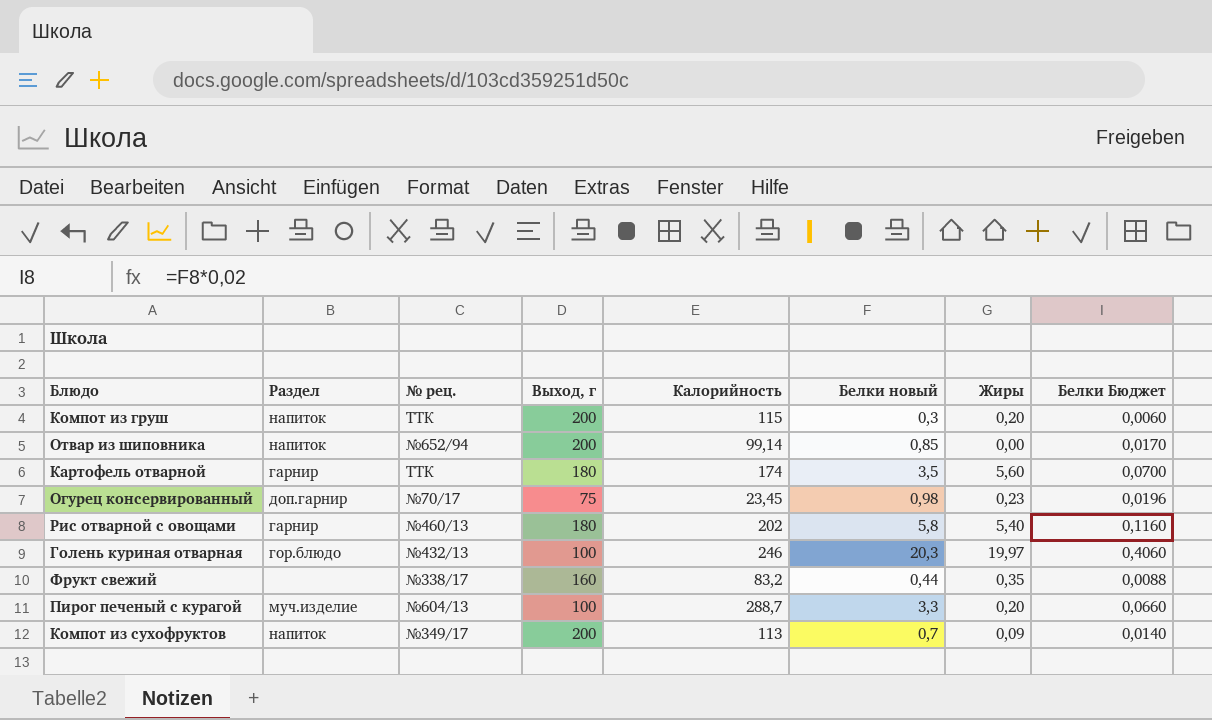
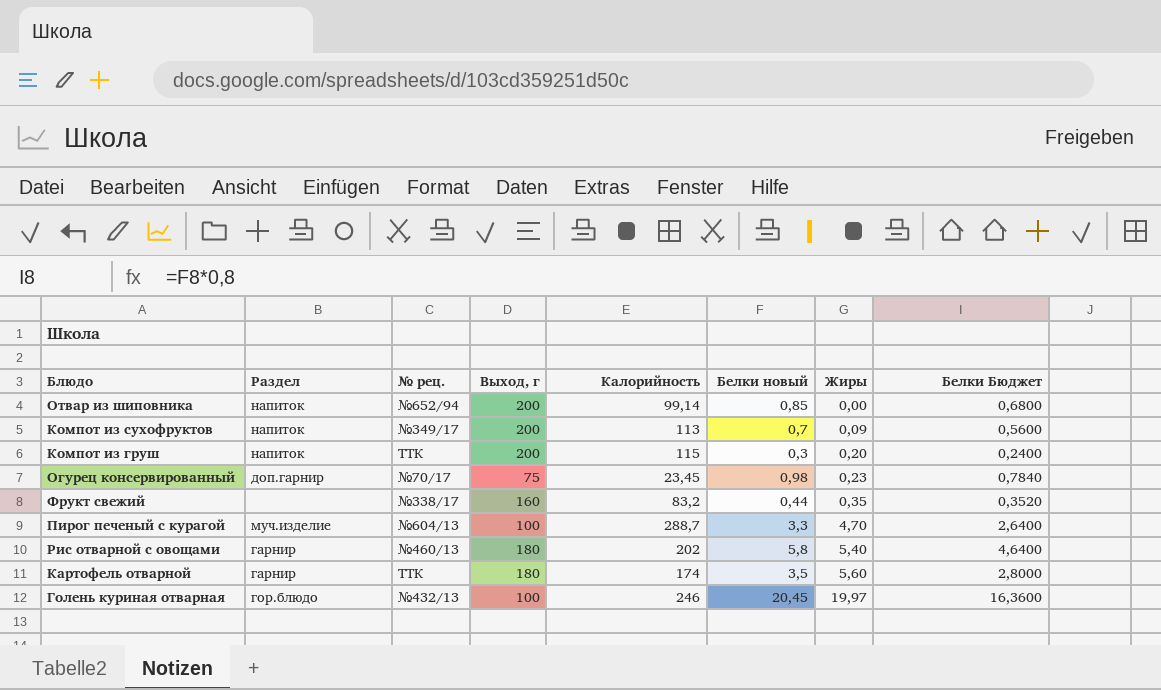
row order: none -> Жиры ascending
column Белки Бюджет | formula: [Белки новый] * 0,02 -> [Белки новый] * 0,8
Пирог печеный с курагой | Жиры: 0,20 -> 4,70
Голень куриная отварная | Белки новый: 20,3 -> 20,45

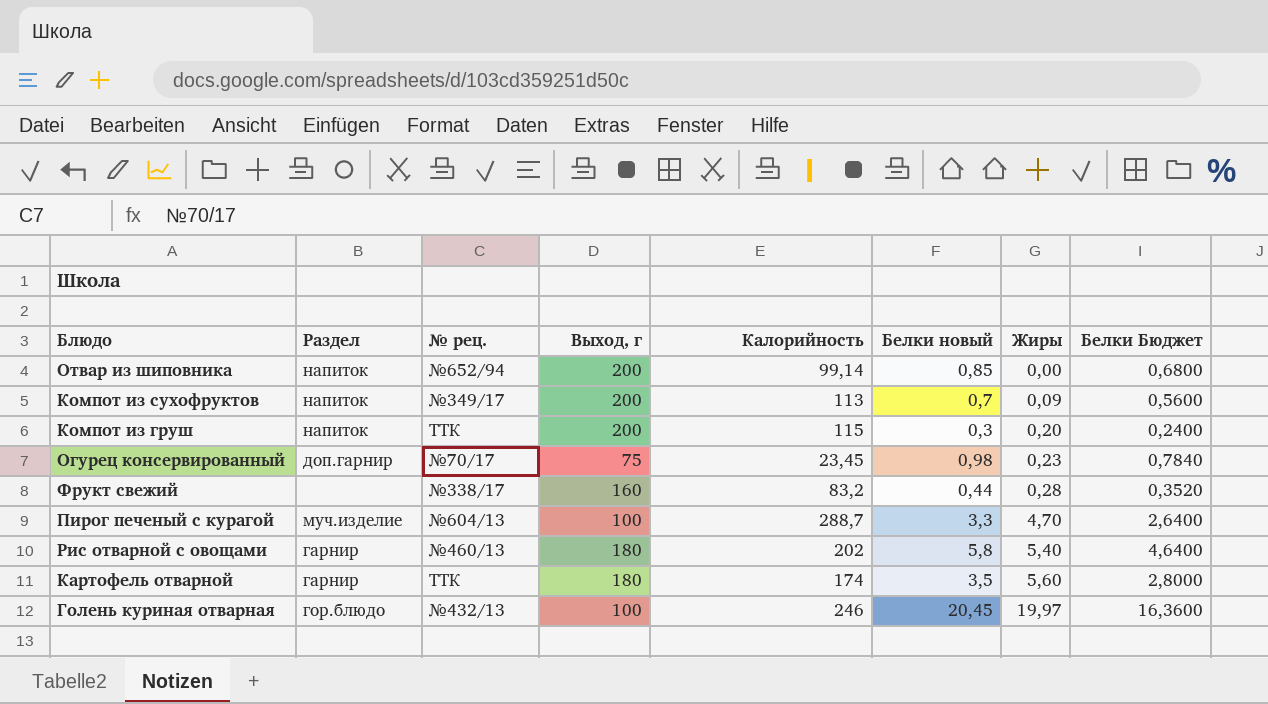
Фрукт свежий | Жиры: 0,35 -> 0,28

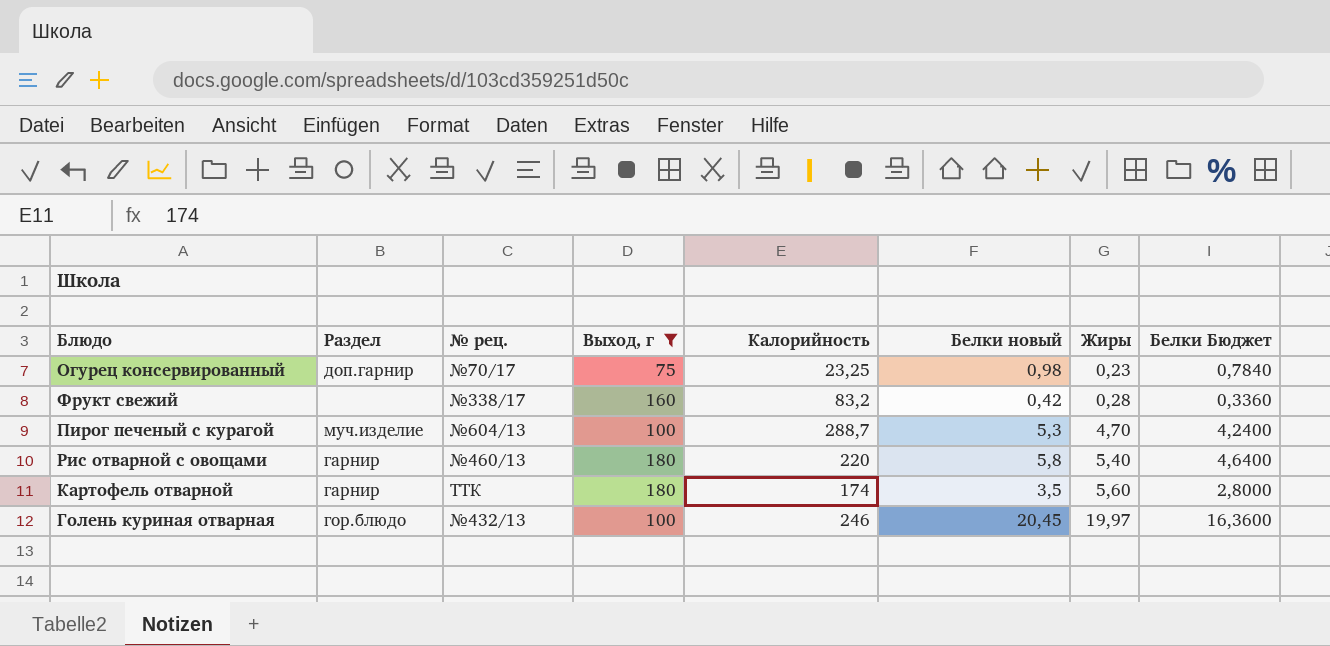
filter: none -> Выход, г != 200
Огурец консервированный | Калорийность: 23,45 -> 23,25
Фрукт свежий | Белки новый: 0,44 -> 0,42
Фрукт свежий | Белки Бюджет: 0,3520 -> 0,3360
Пирог печеный с курагой | Белки новый: 3,3 -> 5,3
Пирог печеный с курагой | Белки Бюджет: 2,6400 -> 4,2400
Рис отварной с овощами | Калорийность: 202 -> 220

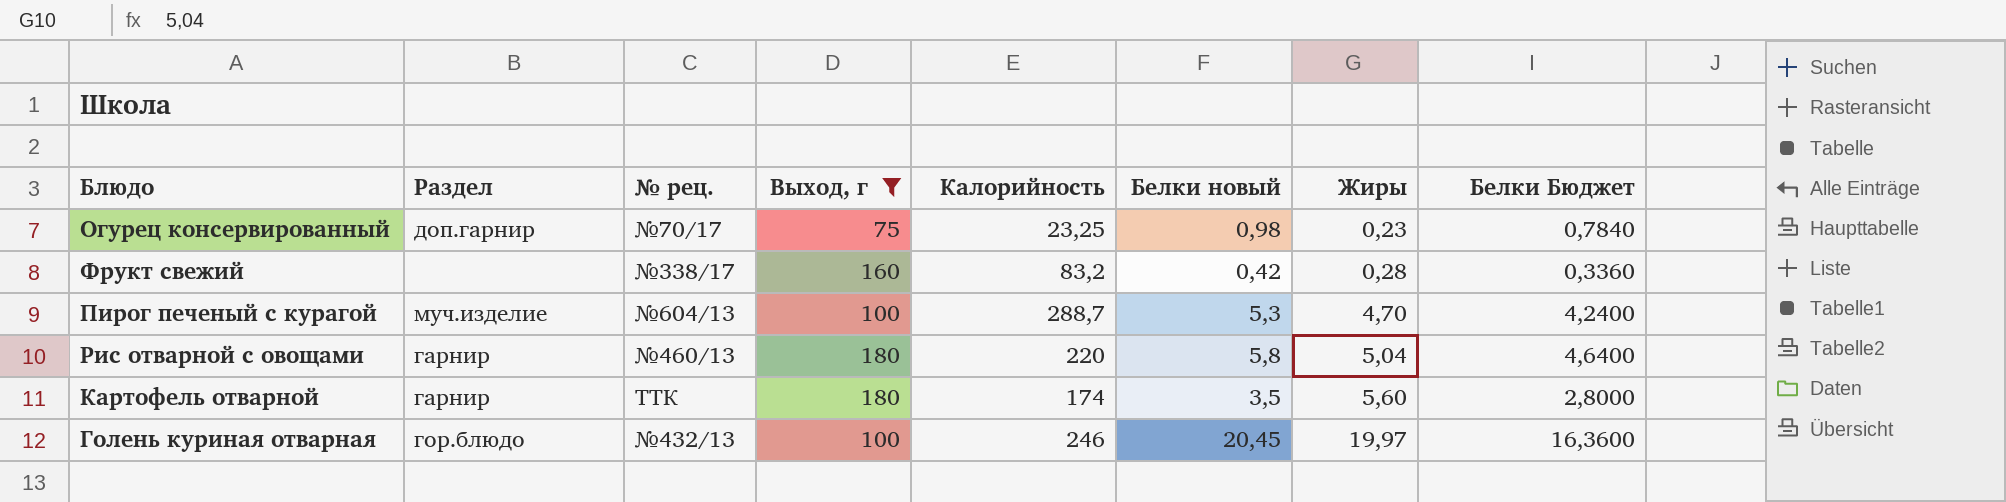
Рис отварной с овощами | Жиры: 5,40 -> 5,04

